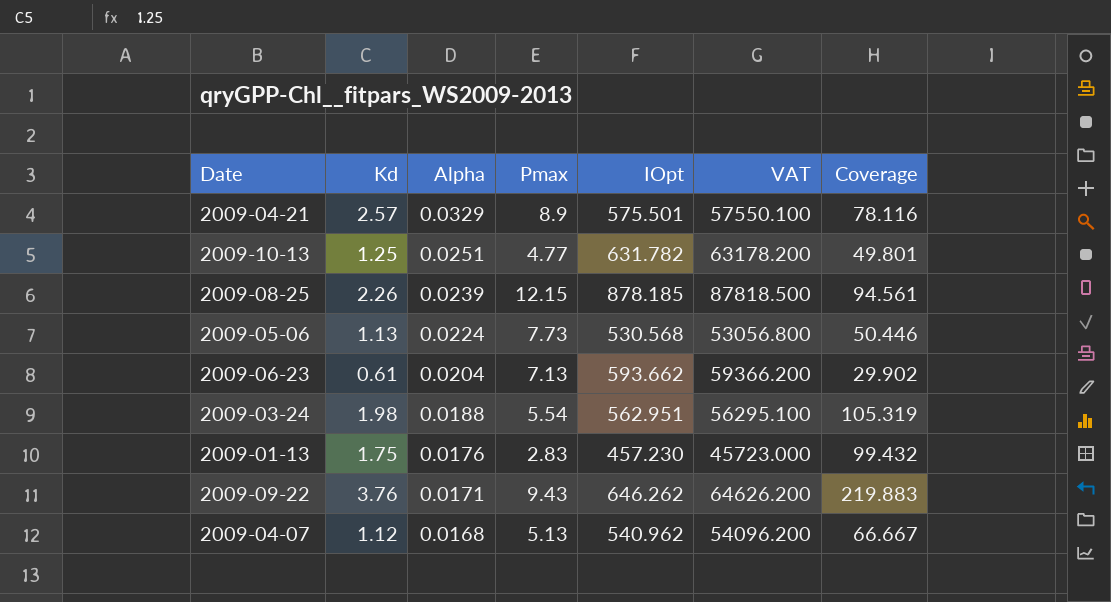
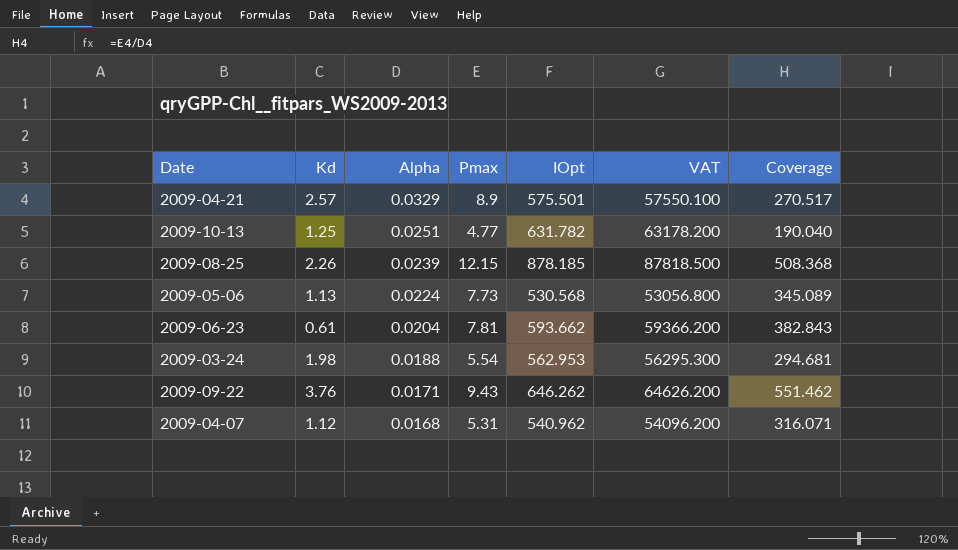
column Coverage | formula: [Kd] / [Alpha] -> [Pmax] / [Alpha]
row 2009-01-13: 1.75 | 0.0176 | 2.83 | 457.230 | 45723.000 | 99.432 -> none
2009-06-23 | Pmax: 7.13 -> 7.81
2009-03-24 | IOpt: 562.951 -> 562.953
2009-03-24 | VAT: 56295.100 -> 56295.300
2009-04-07 | Pmax: 5.13 -> 5.31

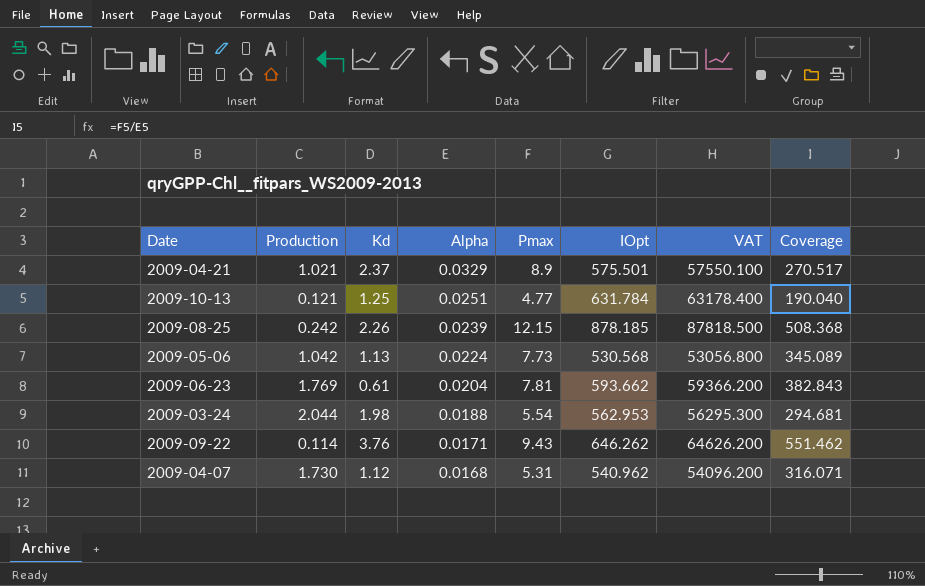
column Production | position: none -> 2
2009-04-21 | Kd: 2.57 -> 2.37
2009-10-13 | IOpt: 631.782 -> 631.784
2009-10-13 | VAT: 63178.200 -> 63178.400

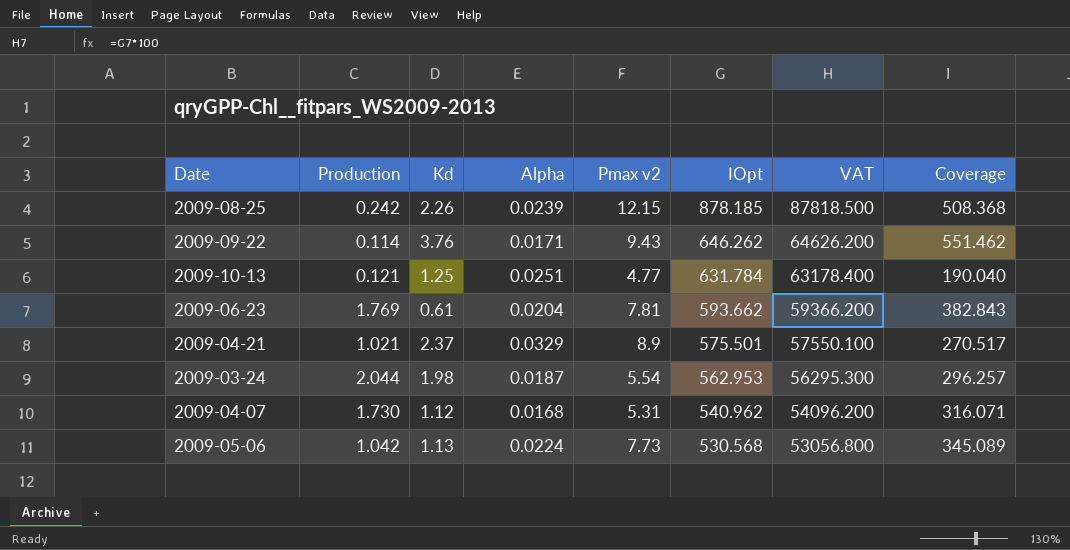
row order: Alpha descending -> IOpt descending
column name: Pmax -> Pmax v2
2009-03-24 | Alpha: 0.0188 -> 0.0187
2009-03-24 | Coverage: 294.681 -> 296.257

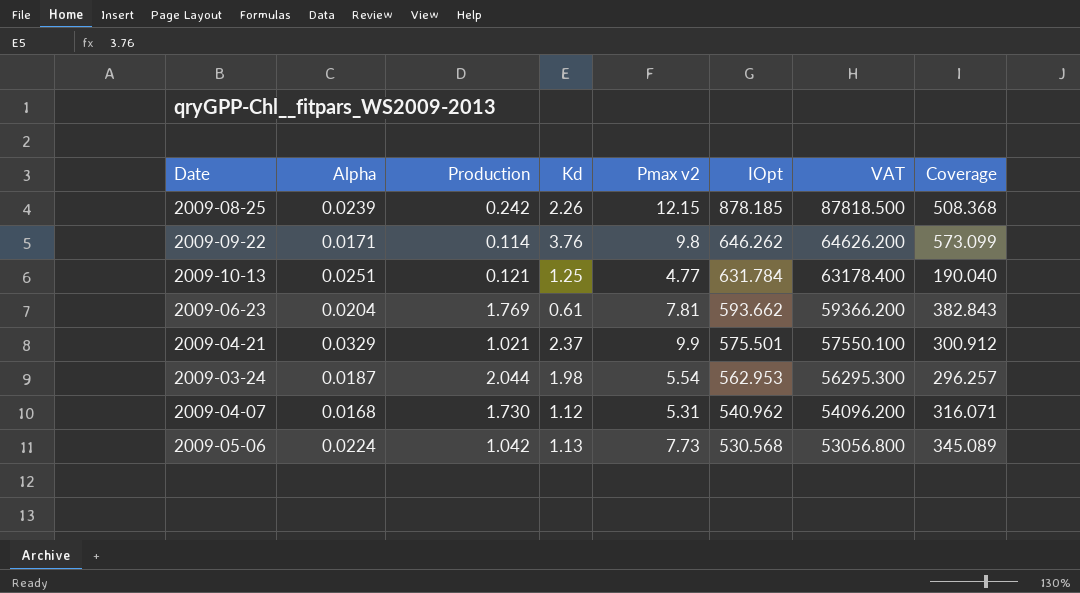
column Alpha | position: 4 -> 2
2009-09-22 | Pmax v2: 9.43 -> 9.8
2009-09-22 | Coverage: 551.462 -> 573.099
2009-04-21 | Pmax v2: 8.9 -> 9.9
2009-04-21 | Coverage: 270.517 -> 300.912

